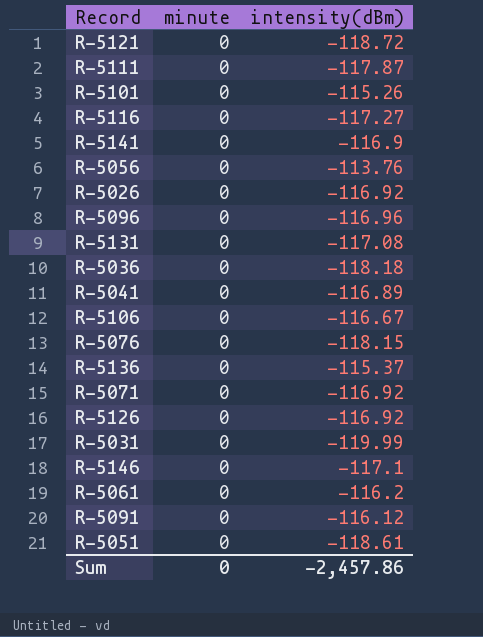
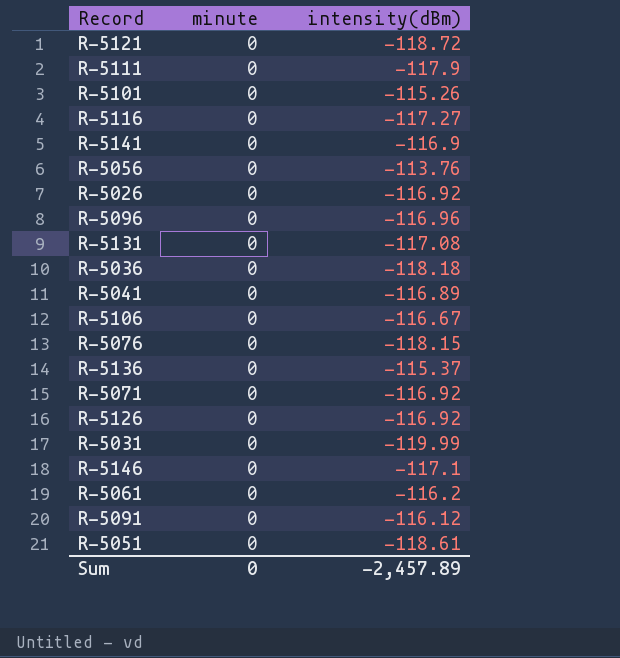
R-5111 | intensity(dBm): -117.87 -> -117.9
Sum | intensity(dBm): -2,457.86 -> -2,457.89

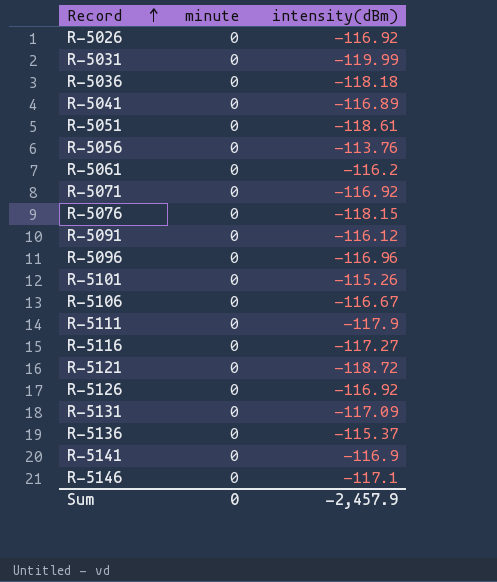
row order: none -> Record ascending
R-5131 | intensity(dBm): -117.08 -> -117.09
Sum | intensity(dBm): -2,457.89 -> -2,457.9

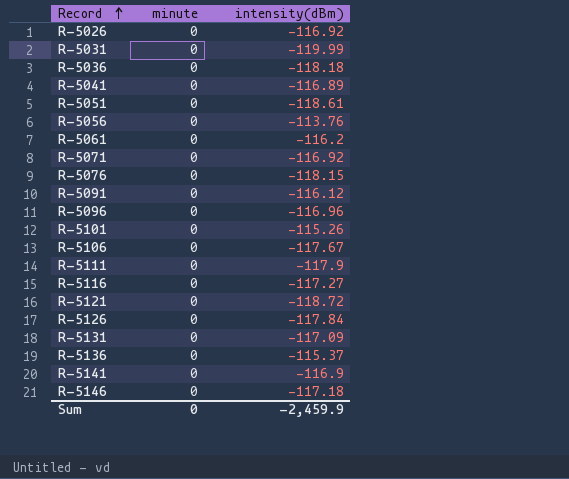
R-5106 | intensity(dBm): -116.67 -> -117.67
R-5126 | intensity(dBm): -116.92 -> -117.84
R-5146 | intensity(dBm): -117.1 -> -117.18
Sum | intensity(dBm): -2,457.9 -> -2,459.9

